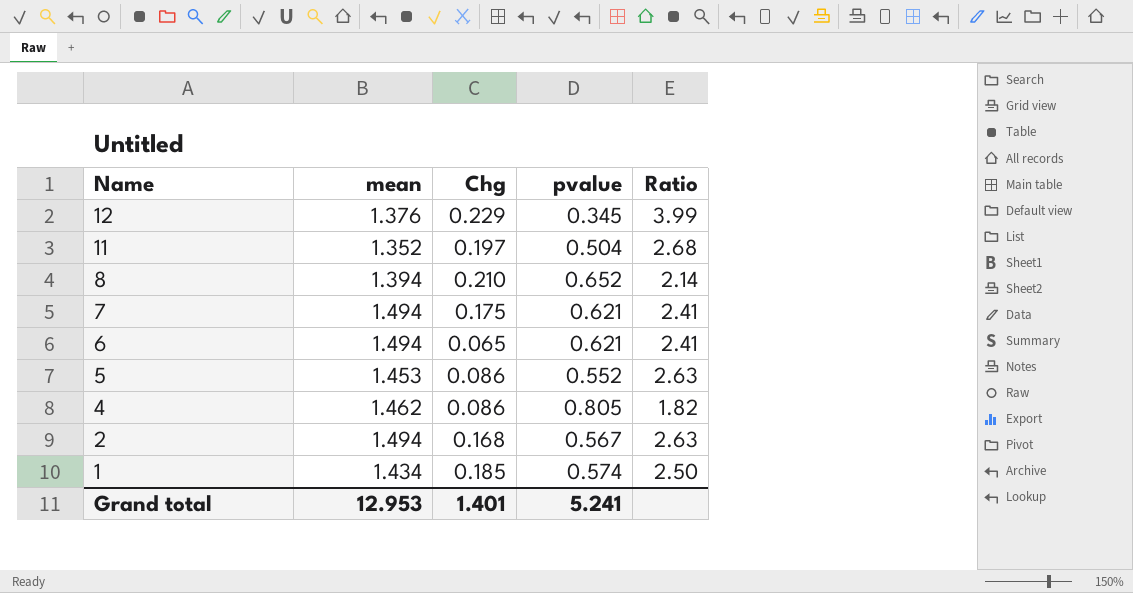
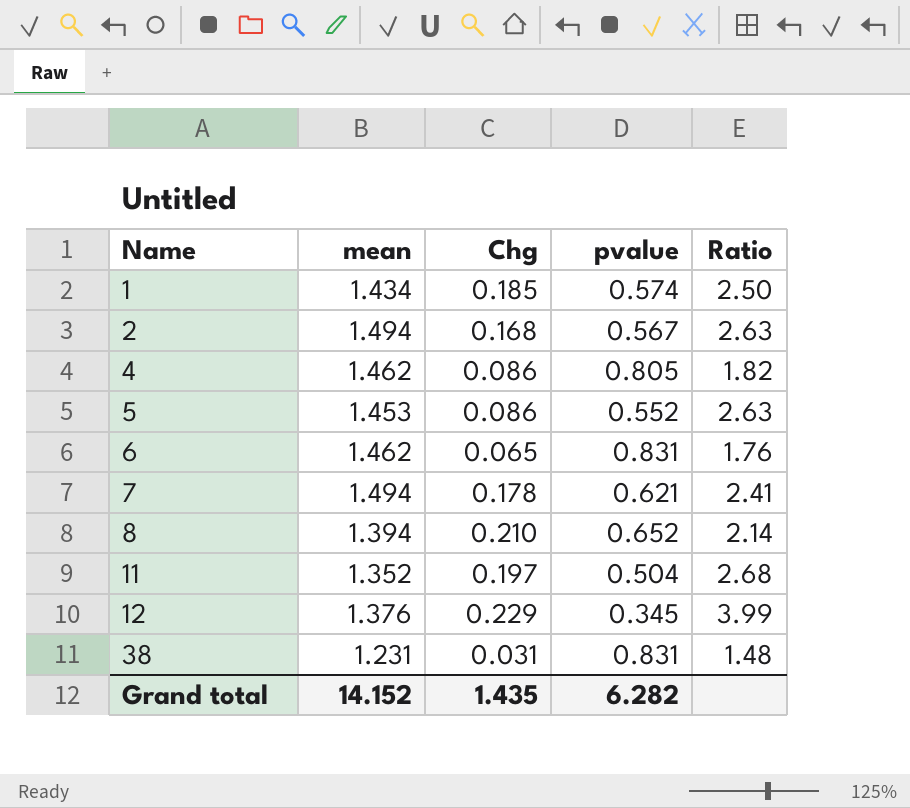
row order: Name descending -> Name ascending
6 | mean: 1.494 -> 1.462
6 | pvalue: 0.621 -> 0.831
6 | Ratio: 2.41 -> 1.76
7 | Chg: 0.175 -> 0.178
row 38: none -> 1.231 | 0.031 | 0.831 | 1.48
Grand total | mean: 12.953 -> 14.152
Grand total | Chg: 1.401 -> 1.435
Grand total | pvalue: 5.241 -> 6.282

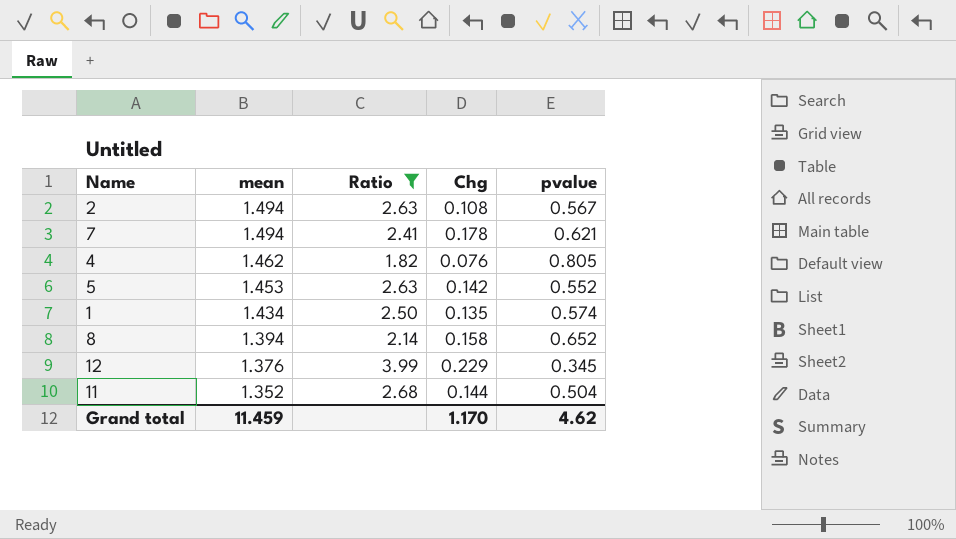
filter: none -> Ratio >= 1.82
row order: Name ascending -> mean descending
column Ratio | position: 5 -> 3
2 | Chg: 0.168 -> 0.108
4 | Chg: 0.086 -> 0.076
5 | Chg: 0.086 -> 0.142
1 | Chg: 0.185 -> 0.135
8 | Chg: 0.210 -> 0.158
11 | Chg: 0.197 -> 0.144
Grand total | mean: 14.152 -> 11.459
Grand total | Chg: 1.435 -> 1.170
Grand total | pvalue: 6.282 -> 4.62

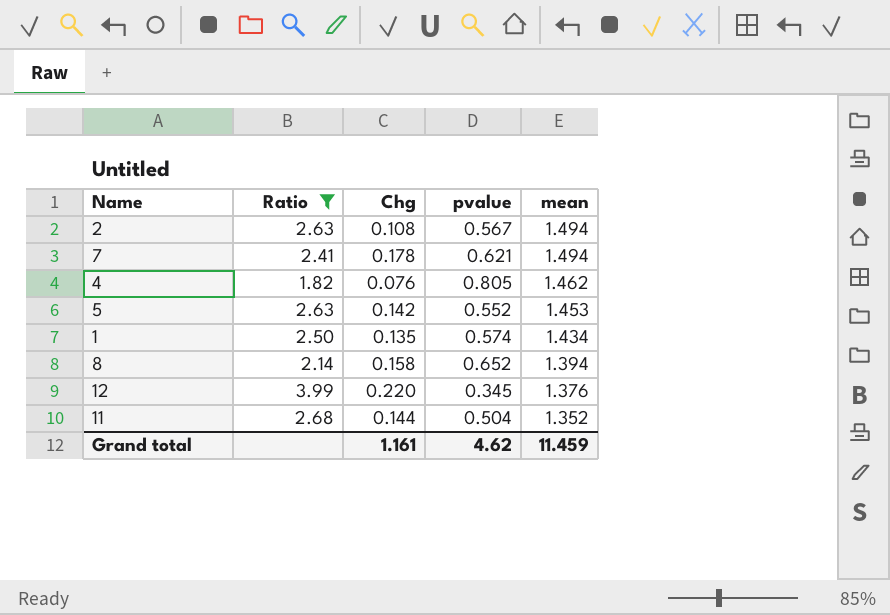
column mean | position: 2 -> 5
12 | Chg: 0.229 -> 0.220
Grand total | Chg: 1.170 -> 1.161

